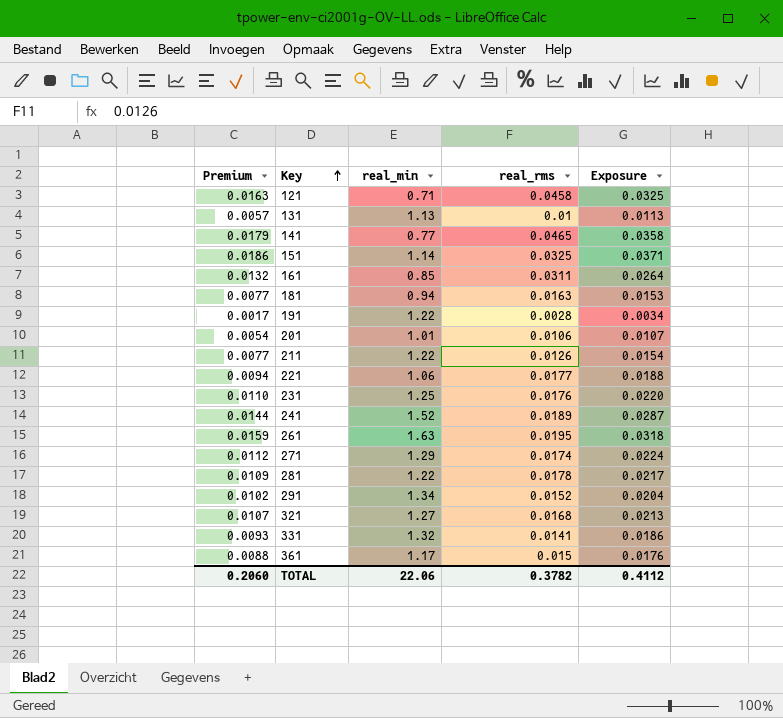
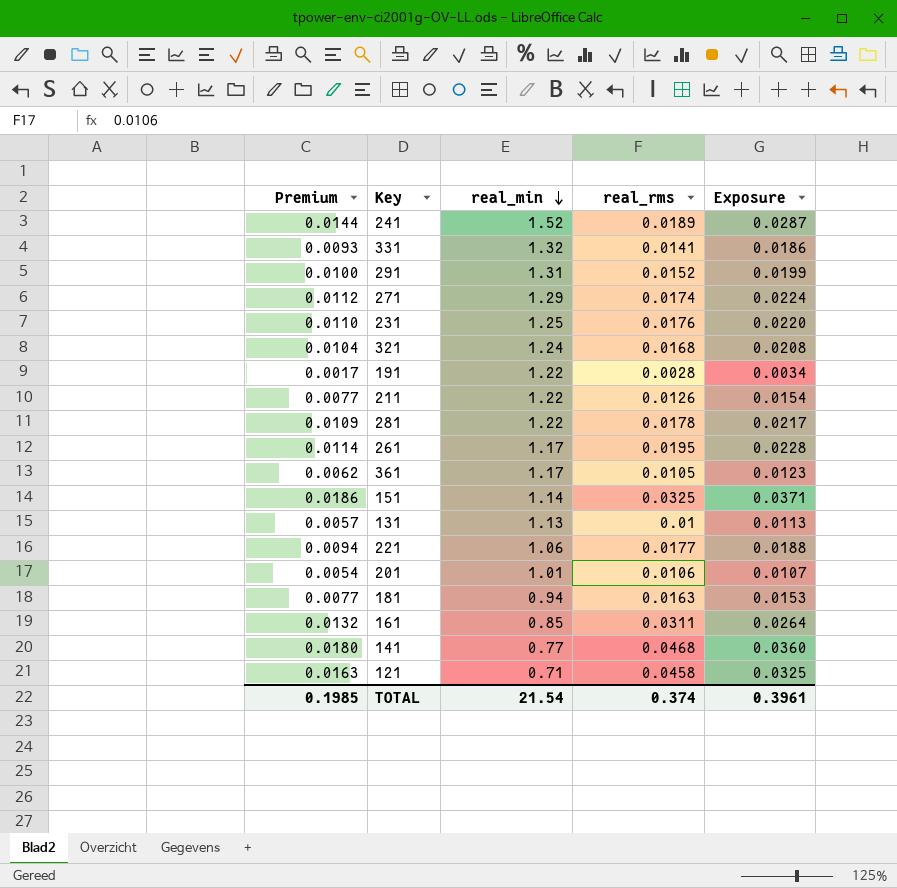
row order: Key ascending -> real_min descending
291 | Premium: 0.0102 -> 0.0100
291 | real_min: 1.34 -> 1.31
291 | Exposure: 0.0204 -> 0.0199
321 | Premium: 0.0107 -> 0.0104
321 | real_min: 1.27 -> 1.24
321 | Exposure: 0.0213 -> 0.0208
261 | Premium: 0.0159 -> 0.0114
261 | real_min: 1.63 -> 1.17
261 | Exposure: 0.0318 -> 0.0228
361 | Premium: 0.0088 -> 0.0062
361 | real_rms: 0.015 -> 0.0105
361 | Exposure: 0.0176 -> 0.0123
141 | Premium: 0.0179 -> 0.0180
141 | real_rms: 0.0465 -> 0.0468
141 | Exposure: 0.0358 -> 0.0360
TOTAL | Premium: 0.2060 -> 0.1985
TOTAL | real_min: 22.06 -> 21.54
TOTAL | real_rms: 0.3782 -> 0.374
TOTAL | Exposure: 0.4112 -> 0.3961

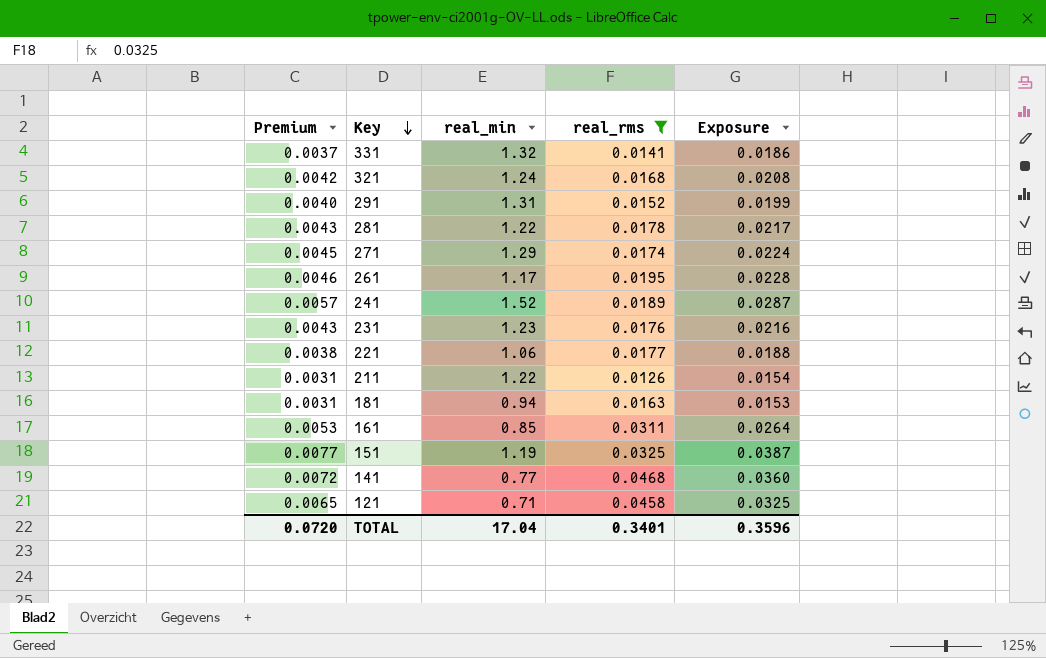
filter: none -> real_rms >= 0.0126
row order: real_min descending -> Key descending
column Premium | formula: [Exposure] * 0.5 -> [Exposure] * 0.2
231 | real_min: 1.25 -> 1.23
231 | Exposure: 0.0220 -> 0.0216
151 | real_min: 1.14 -> 1.19
151 | Exposure: 0.0371 -> 0.0387
TOTAL | Premium: 0.1985 -> 0.0720
TOTAL | real_min: 21.54 -> 17.04
TOTAL | real_rms: 0.374 -> 0.3401
TOTAL | Exposure: 0.3961 -> 0.3596

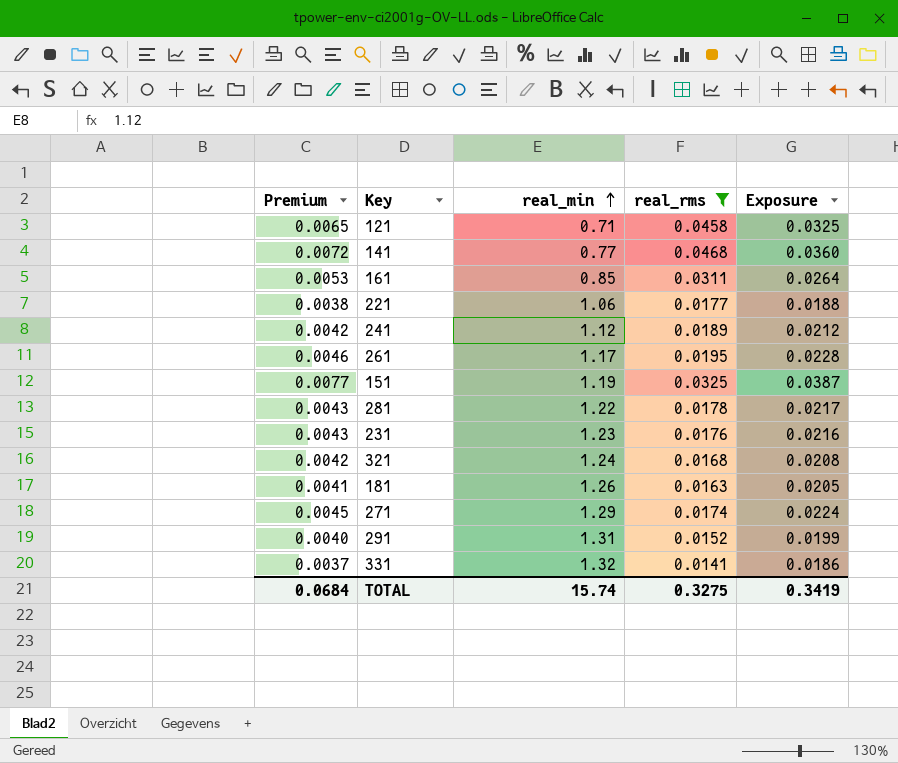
row order: Key descending -> real_min ascending
row 211: 0.0031 | 1.22 | 0.0126 | 0.0154 -> none
241 | Premium: 0.0057 -> 0.0042
241 | real_min: 1.52 -> 1.12
241 | Exposure: 0.0287 -> 0.0212
181 | Premium: 0.0031 -> 0.0041
181 | real_min: 0.94 -> 1.26
181 | Exposure: 0.0153 -> 0.0205
TOTAL | Premium: 0.0720 -> 0.0684
TOTAL | real_min: 17.04 -> 15.74
TOTAL | real_rms: 0.3401 -> 0.3275
TOTAL | Exposure: 0.3596 -> 0.3419

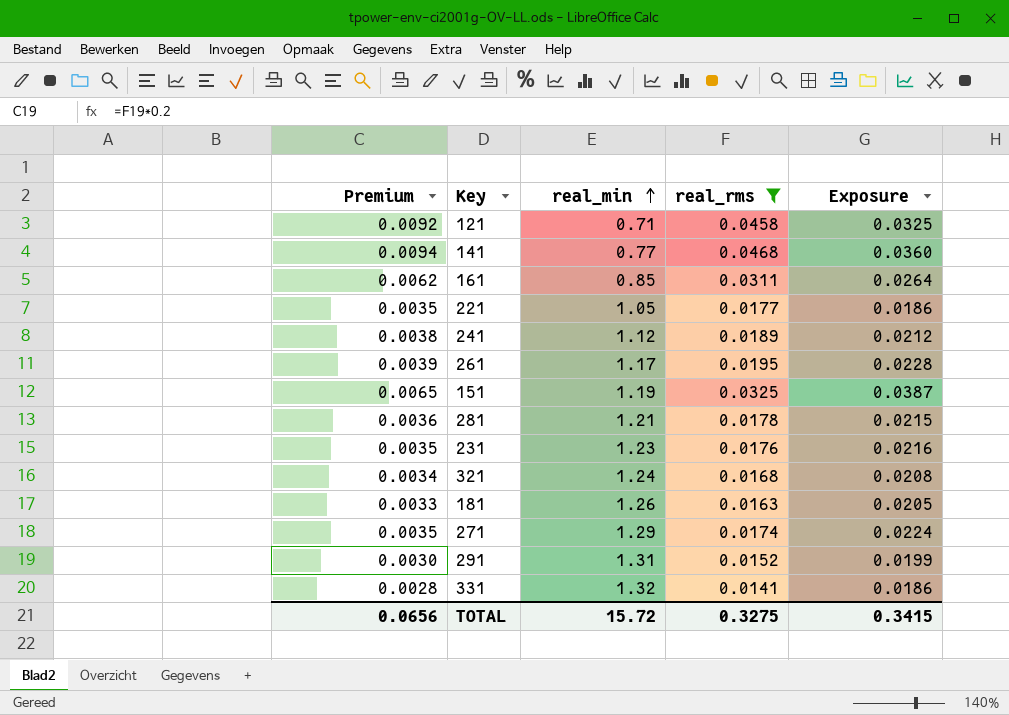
column Premium | formula: [Exposure] * 0.2 -> [real_rms] * 0.2
221 | real_min: 1.06 -> 1.05
221 | Exposure: 0.0188 -> 0.0186
281 | real_min: 1.22 -> 1.21
281 | Exposure: 0.0217 -> 0.0215
TOTAL | Premium: 0.0684 -> 0.0656
TOTAL | real_min: 15.74 -> 15.72
TOTAL | Exposure: 0.3419 -> 0.3415

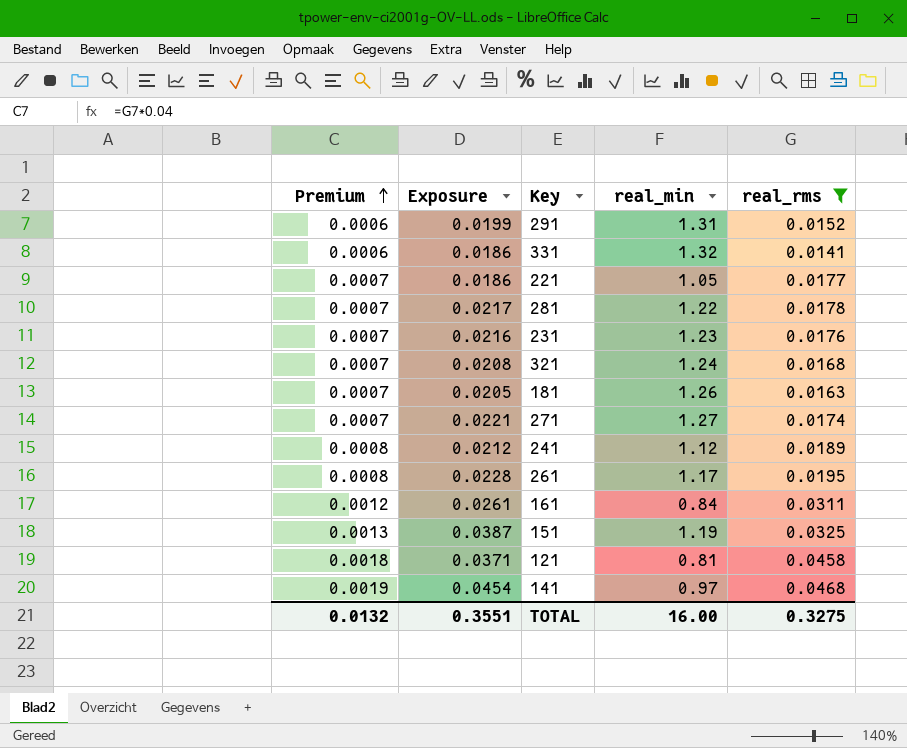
row order: real_min ascending -> Premium ascending
column Premium | formula: [real_rms] * 0.2 -> [real_rms] * 0.04
column Exposure | position: 5 -> 2
281 | Exposure: 0.0215 -> 0.0217
281 | real_min: 1.21 -> 1.22
271 | Exposure: 0.0224 -> 0.0221
271 | real_min: 1.29 -> 1.27
161 | Exposure: 0.0264 -> 0.0261
161 | real_min: 0.85 -> 0.84
121 | Exposure: 0.0325 -> 0.0371
121 | real_min: 0.71 -> 0.81
141 | Exposure: 0.0360 -> 0.0454
141 | real_min: 0.77 -> 0.97
TOTAL | Premium: 0.0656 -> 0.0132
TOTAL | Exposure: 0.3415 -> 0.3551
TOTAL | real_min: 15.72 -> 16.00

